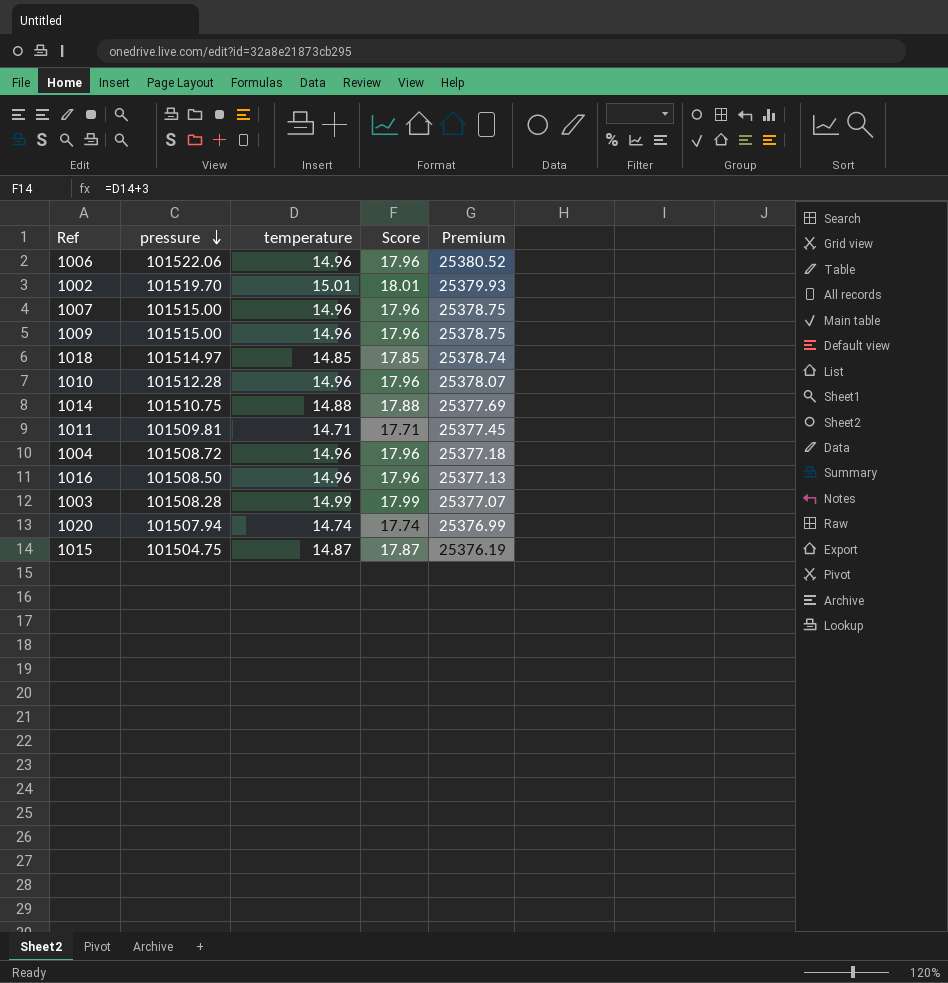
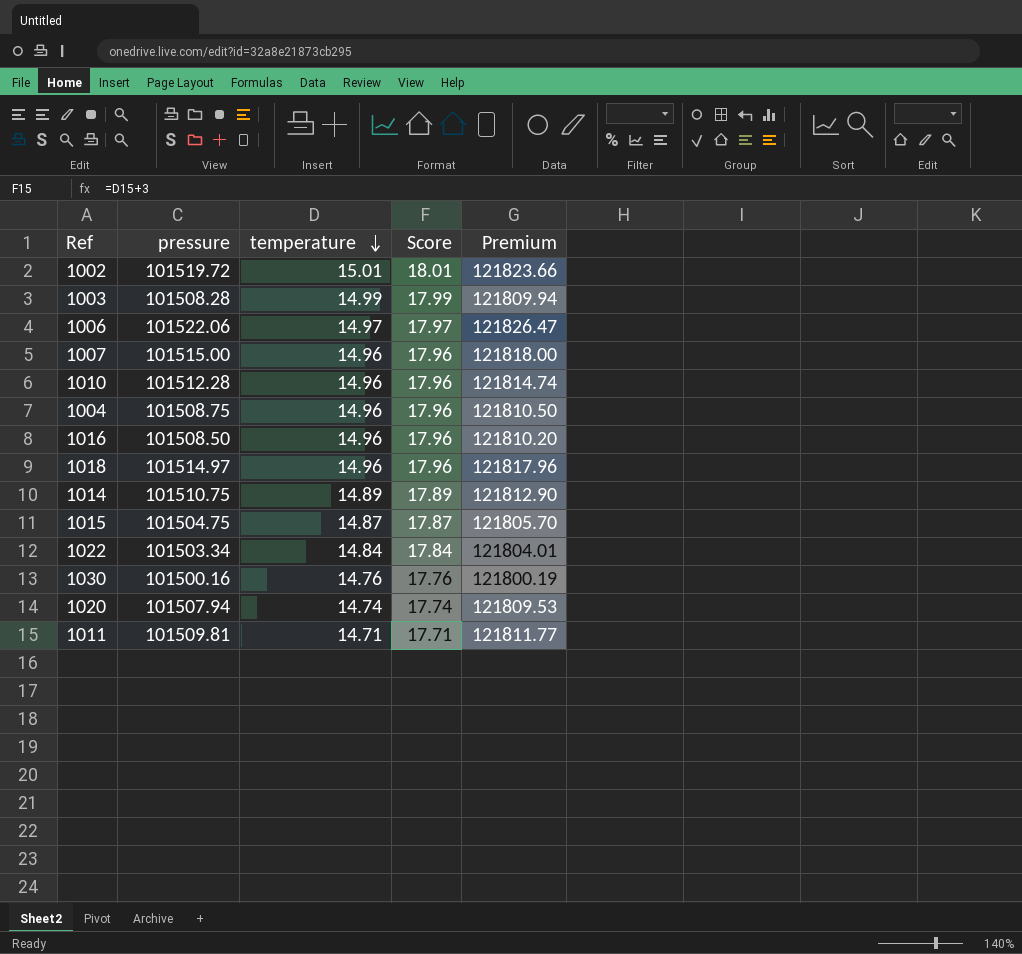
row order: pressure descending -> temperature descending
column Premium | formula: [pressure] * 0.25 -> [pressure] * 1.2
row 1009: 101515.00 | 14.96 | 17.96 | 25378.75 -> none
1002 | pressure: 101519.70 -> 101519.72
1006 | temperature: 14.96 -> 14.97
1006 | Score: 17.96 -> 17.97
1004 | pressure: 101508.72 -> 101508.75
1018 | temperature: 14.85 -> 14.96
1018 | Score: 17.85 -> 17.96
1014 | temperature: 14.88 -> 14.89
1014 | Score: 17.88 -> 17.89
row 1022: none -> 101503.34 | 14.84 | 17.84 | 121804.01
row 1030: none -> 101500.16 | 14.76 | 17.76 | 121800.19

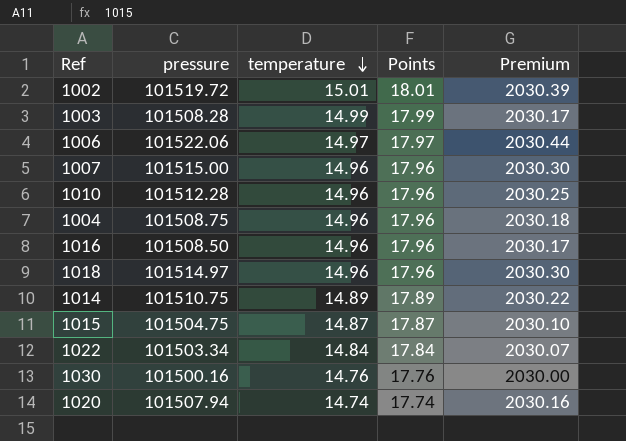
column name: Score -> Points
column Premium | formula: [pressure] * 1.2 -> [pressure] * 0.02
row 1011: 101509.81 | 14.71 | 17.71 | 121811.77 -> none

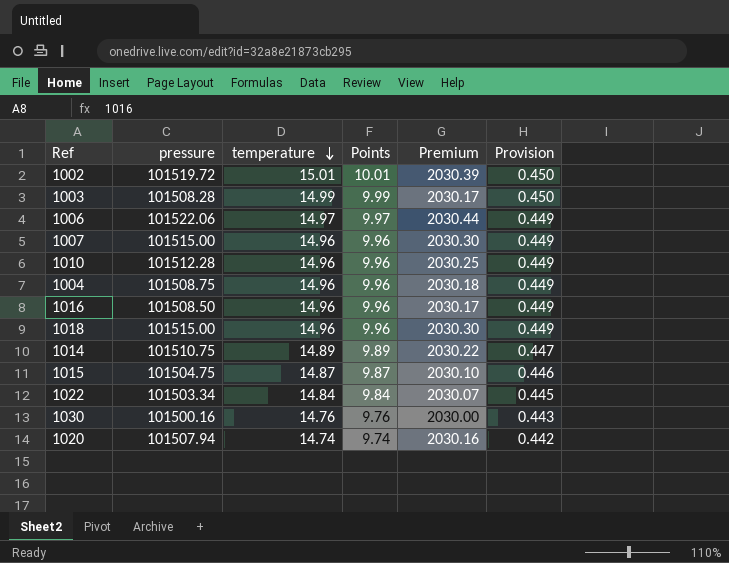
column Points | formula: [temperature] + 3 -> [temperature] - 5
column Provision | formula: none -> [temperature] * 0.03
1018 | pressure: 101514.97 -> 101515.00

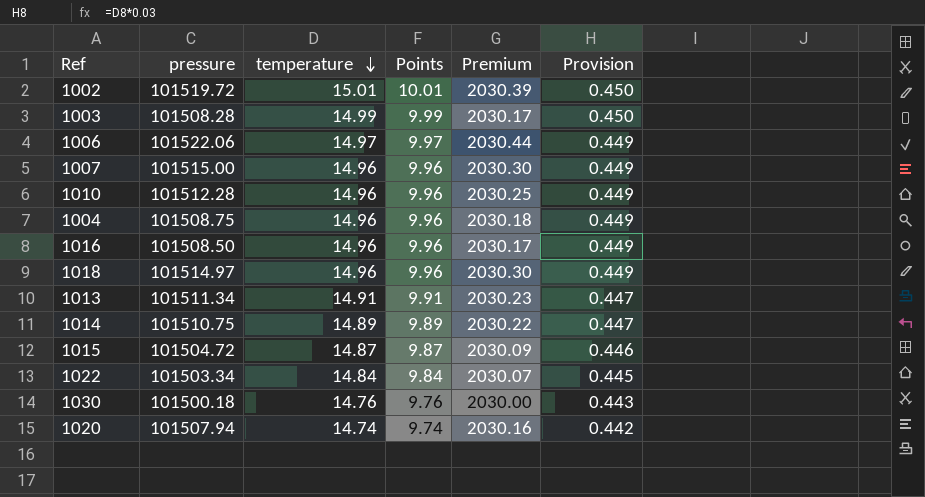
1018 | pressure: 101515.00 -> 101514.97
row 1013: none -> 101511.34 | 14.91 | 9.91 | 2030.23 | 0.447
1015 | pressure: 101504.75 -> 101504.72
1015 | Premium: 2030.10 -> 2030.09
1030 | pressure: 101500.16 -> 101500.18

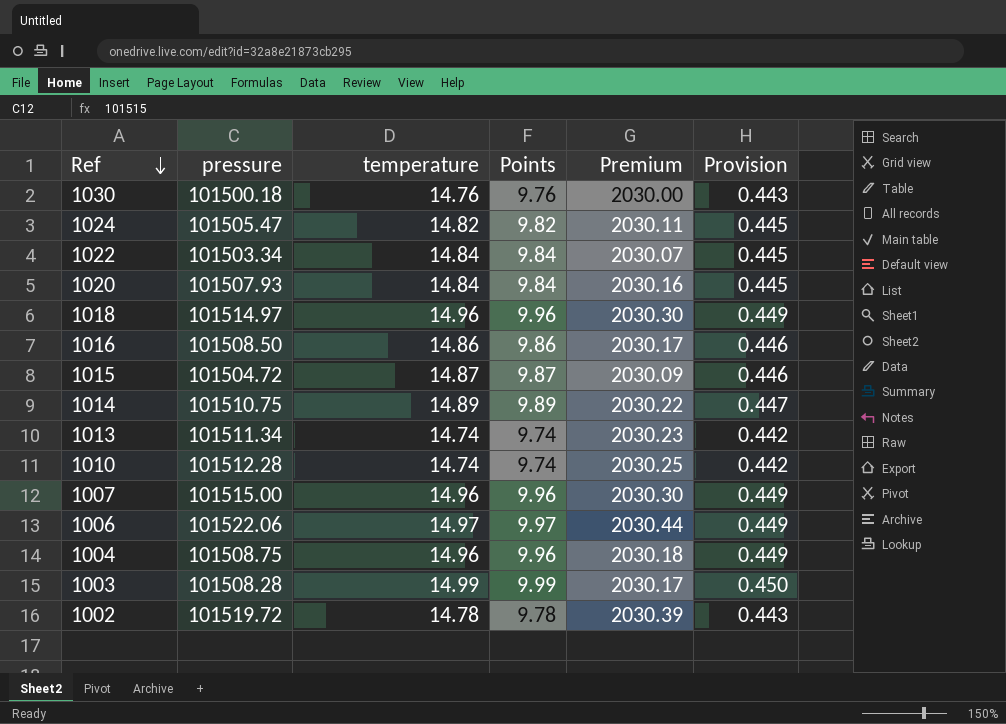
row order: temperature descending -> Ref descending
row 1024: none -> 101505.47 | 14.82 | 9.82 | 2030.11 | 0.445
1020 | pressure: 101507.94 -> 101507.93
1020 | temperature: 14.74 -> 14.84
1020 | Points: 9.74 -> 9.84
1020 | Provision: 0.442 -> 0.445
1016 | temperature: 14.96 -> 14.86
1016 | Points: 9.96 -> 9.86
1016 | Provision: 0.449 -> 0.446
1013 | temperature: 14.91 -> 14.74
1013 | Points: 9.91 -> 9.74
1013 | Provision: 0.447 -> 0.442
1010 | temperature: 14.96 -> 14.74
1010 | Points: 9.96 -> 9.74
1010 | Provision: 0.449 -> 0.442
1002 | temperature: 15.01 -> 14.78
1002 | Points: 10.01 -> 9.78
1002 | Provision: 0.450 -> 0.443

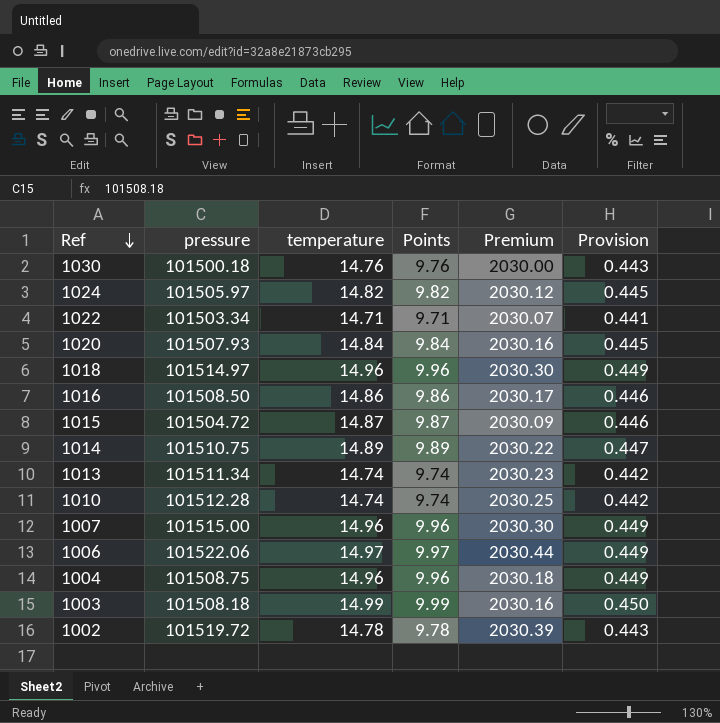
1024 | pressure: 101505.47 -> 101505.97
1024 | Premium: 2030.11 -> 2030.12
1022 | temperature: 14.84 -> 14.71
1022 | Points: 9.84 -> 9.71
1022 | Provision: 0.445 -> 0.441
1003 | pressure: 101508.28 -> 101508.18
1003 | Premium: 2030.17 -> 2030.16

